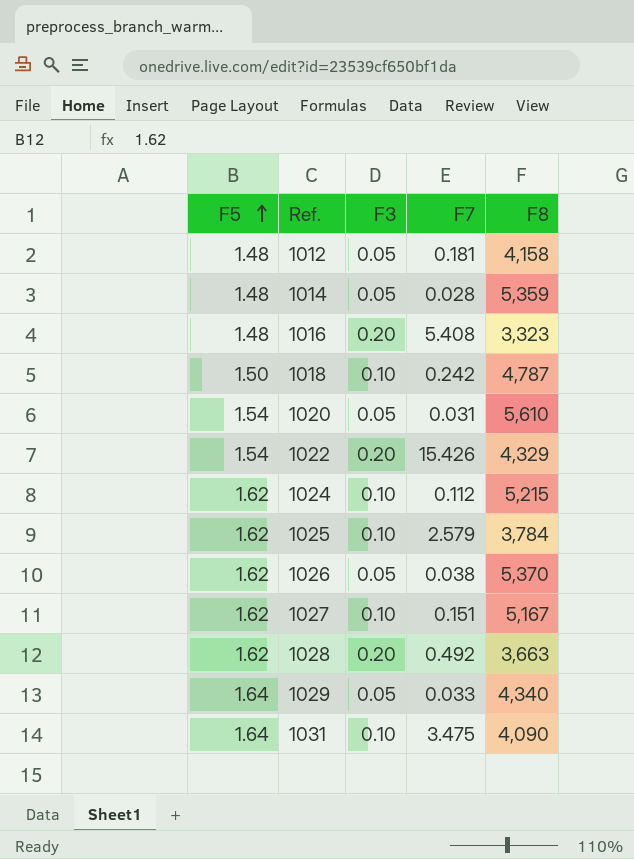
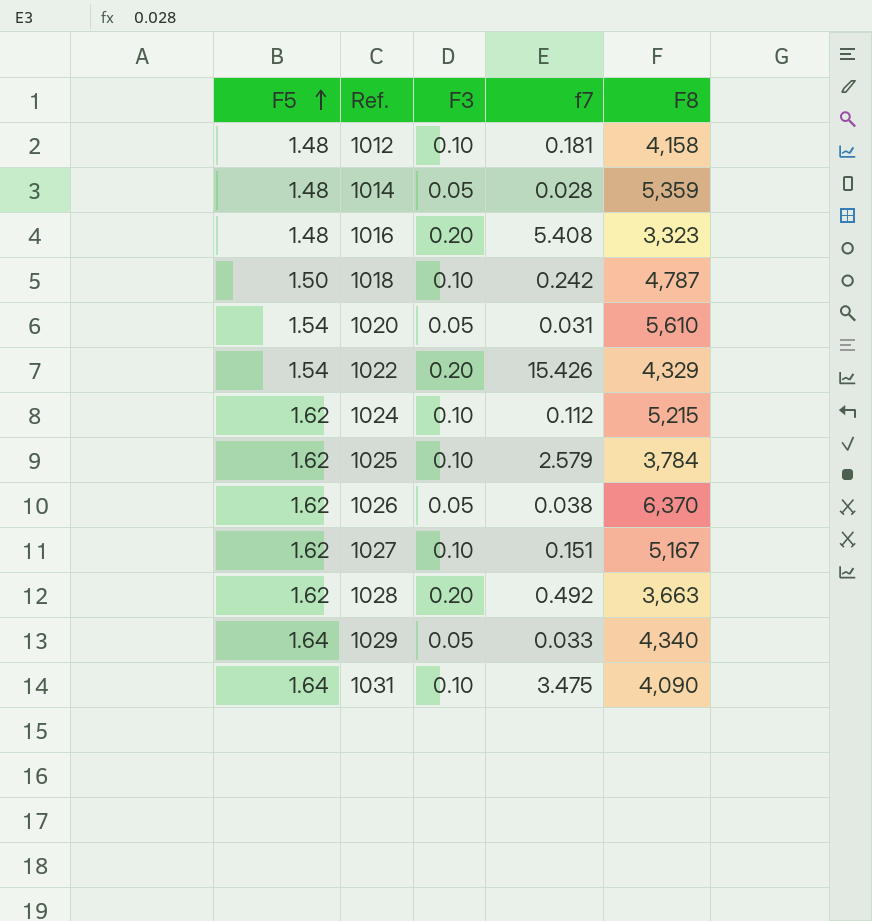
column name: F7 -> f7
1012 | F3: 0.05 -> 0.10
1026 | F8: 5,370 -> 6,370

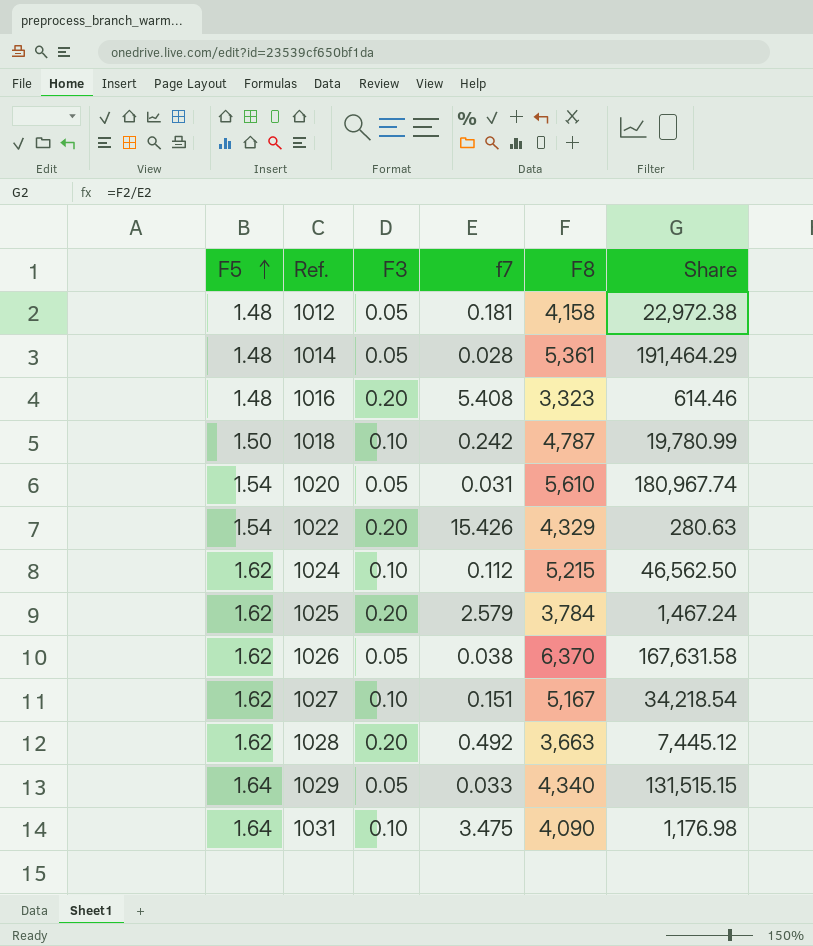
column Share | formula: none -> [F8] / [f7]
1012 | F3: 0.10 -> 0.05
1014 | F8: 5,359 -> 5,361
1025 | F3: 0.10 -> 0.20

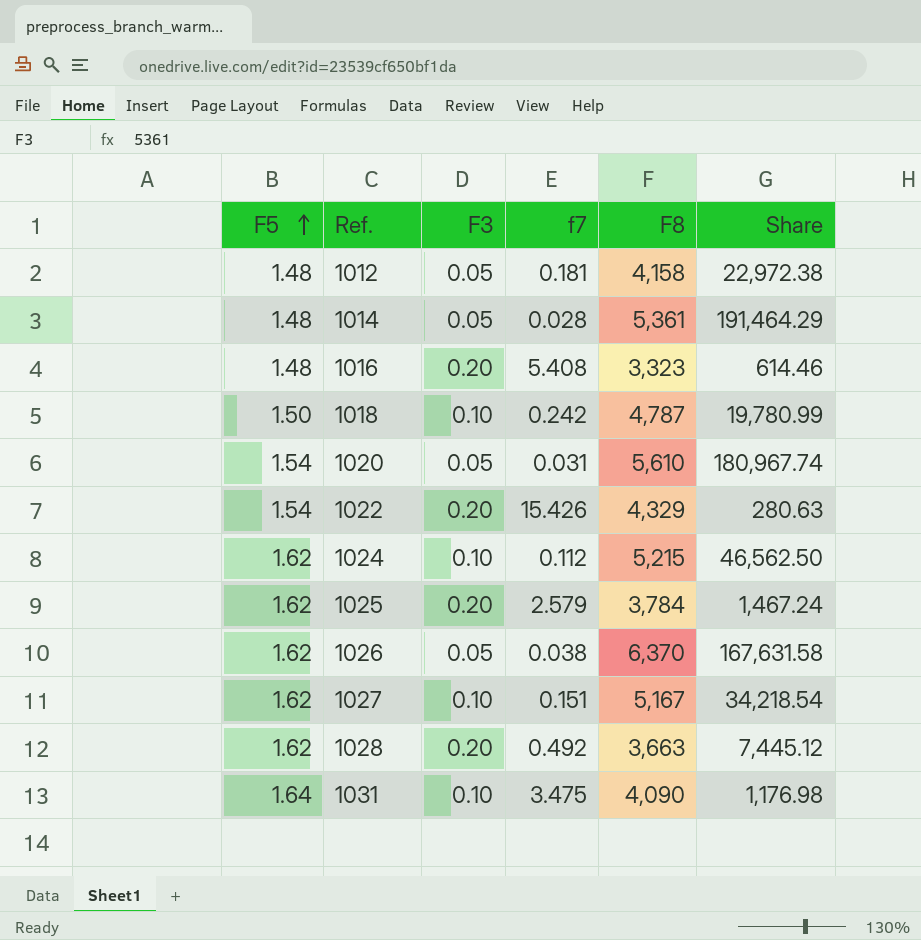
row 1029: 1.64 | 0.05 | 0.033 | 4,340 | 131,515.15 -> none

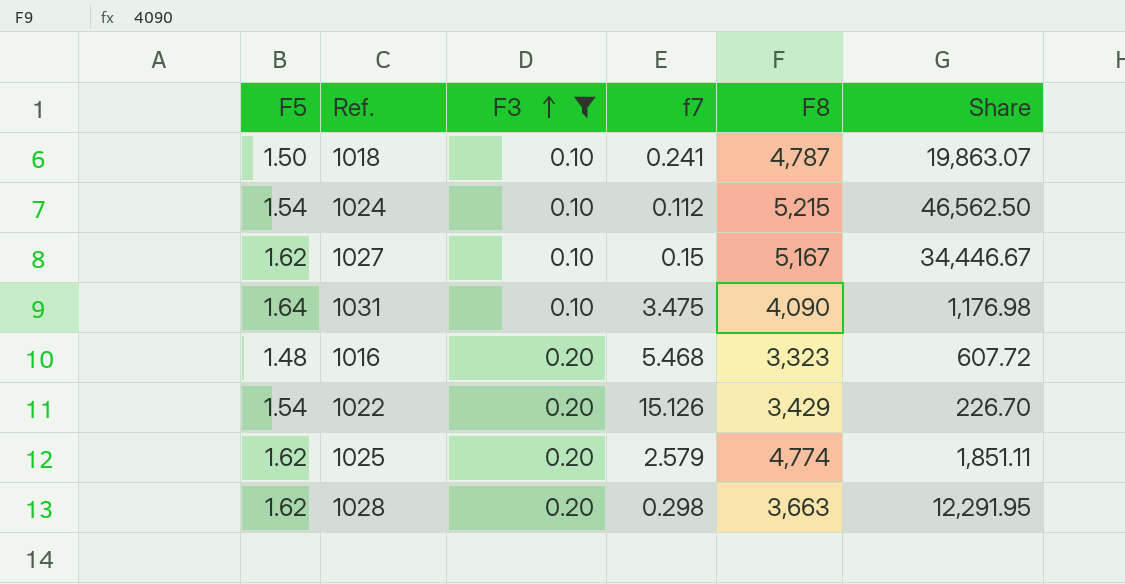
filter: none -> F3 != 0.05
row order: F5 ascending -> F3 ascending
1018 | f7: 0.242 -> 0.241
1018 | Share: 19,780.99 -> 19,863.07
1024 | F5: 1.62 -> 1.54
1027 | f7: 0.151 -> 0.15
1027 | Share: 34,218.54 -> 34,446.67
1016 | f7: 5.408 -> 5.468
1016 | Share: 614.46 -> 607.72
1022 | f7: 15.426 -> 15.126
1022 | F8: 4,329 -> 3,429
1022 | Share: 280.63 -> 226.70
1025 | F8: 3,784 -> 4,774
1025 | Share: 1,467.24 -> 1,851.11
1028 | f7: 0.492 -> 0.298
1028 | Share: 7,445.12 -> 12,291.95

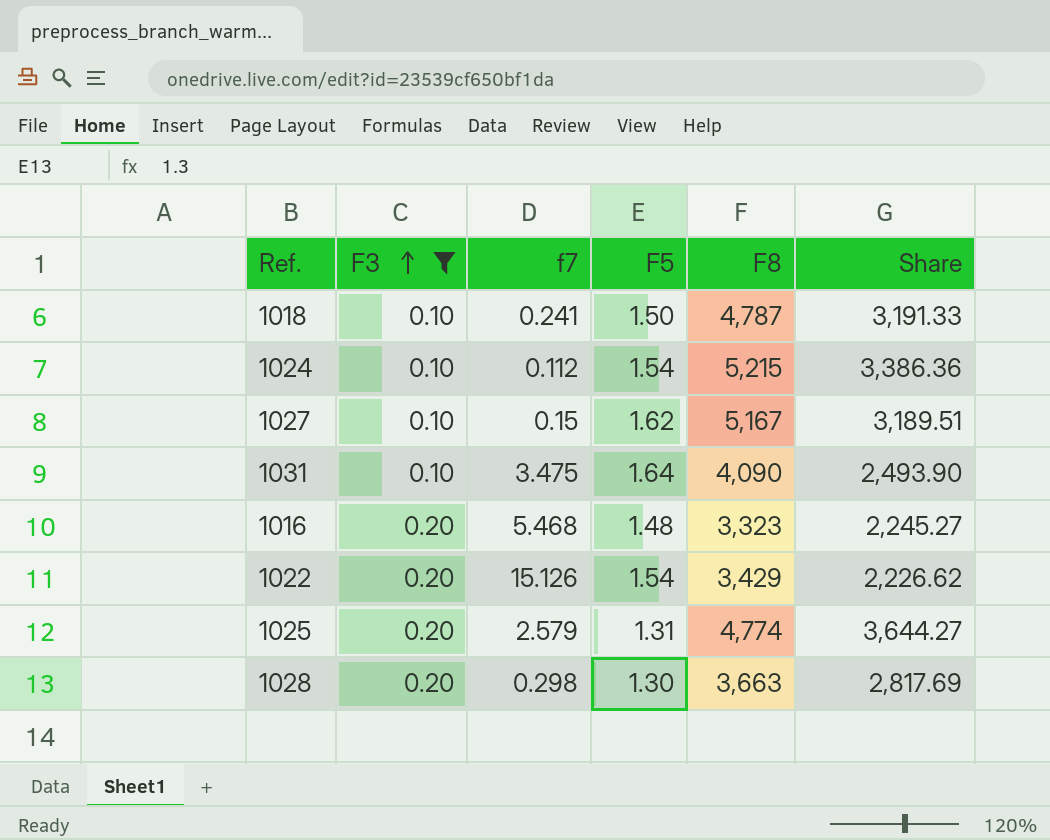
column F5 | position: 1 -> 4
column Share | formula: [F8] / [f7] -> [F8] / [F5]
1025 | F5: 1.62 -> 1.31
1028 | F5: 1.62 -> 1.30

